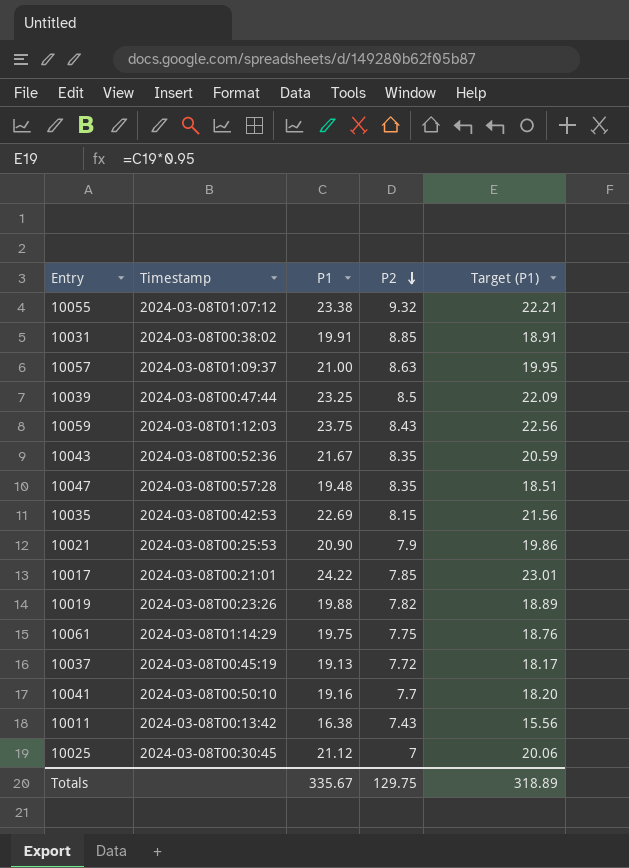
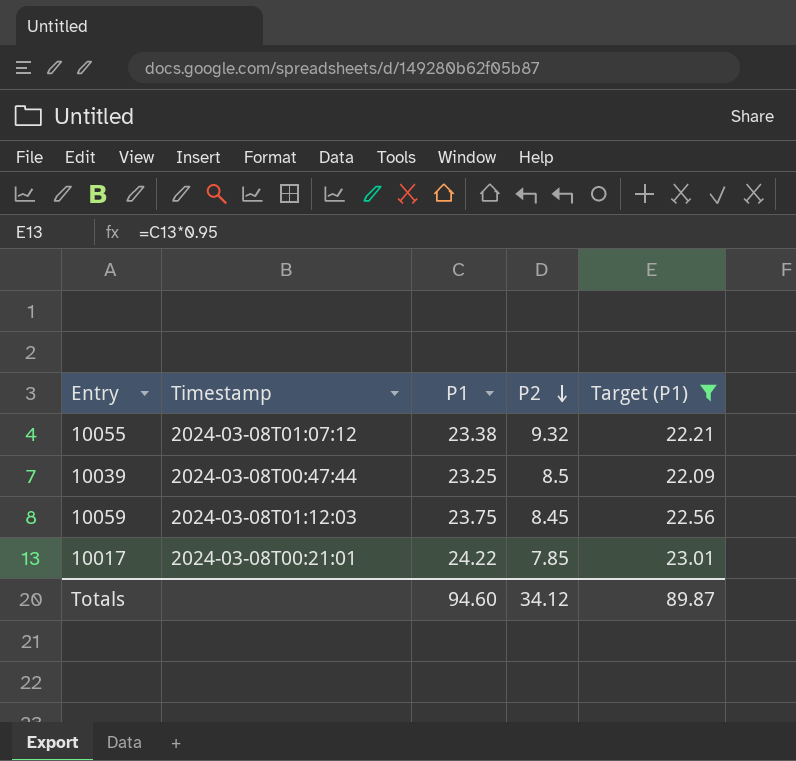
filter: none -> Target (P1) >= 22.09
10059 | P2: 8.43 -> 8.45
Totals | P1: 335.67 -> 94.60
Totals | P2: 129.75 -> 34.12
Totals | Target (P1): 318.89 -> 89.87

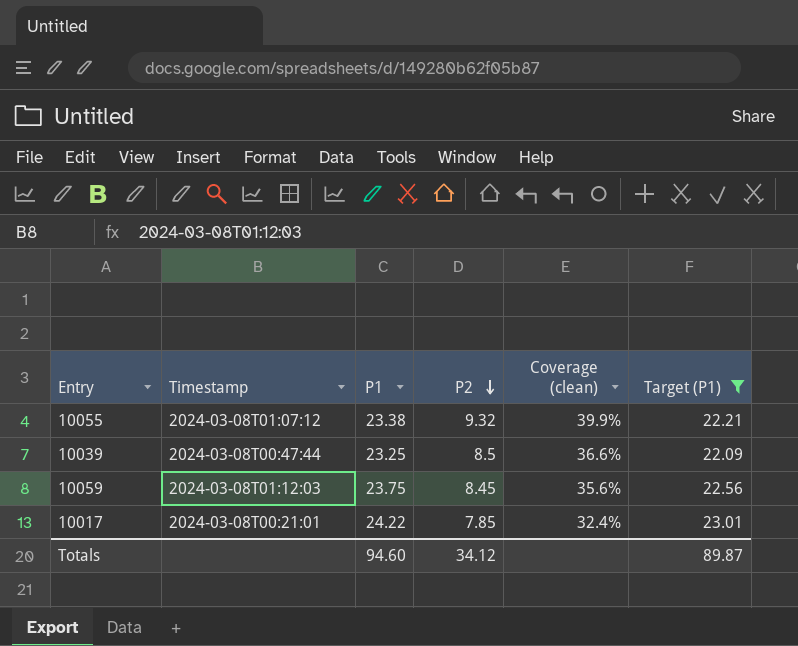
column Coverage (clean) | formula: none -> [P2] / [P1]

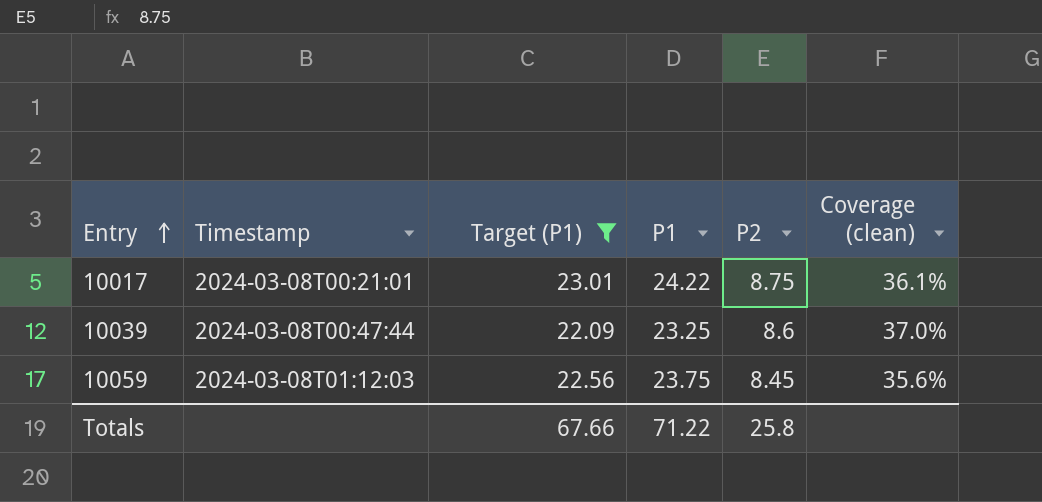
row order: P2 descending -> Entry ascending
column Target (P1) | position: 6 -> 3
row 10055: 2024-03-08T01:07:12 | 23.38 | 9.32 | 39.9% | 22.21 -> none
10017 | P2: 7.85 -> 8.75
10017 | Coverage (clean): 32.4% -> 36.1%
10039 | P2: 8.5 -> 8.6
10039 | Coverage (clean): 36.6% -> 37.0%
Totals | Target (P1): 89.87 -> 67.66
Totals | P1: 94.60 -> 71.22
Totals | P2: 34.12 -> 25.8

